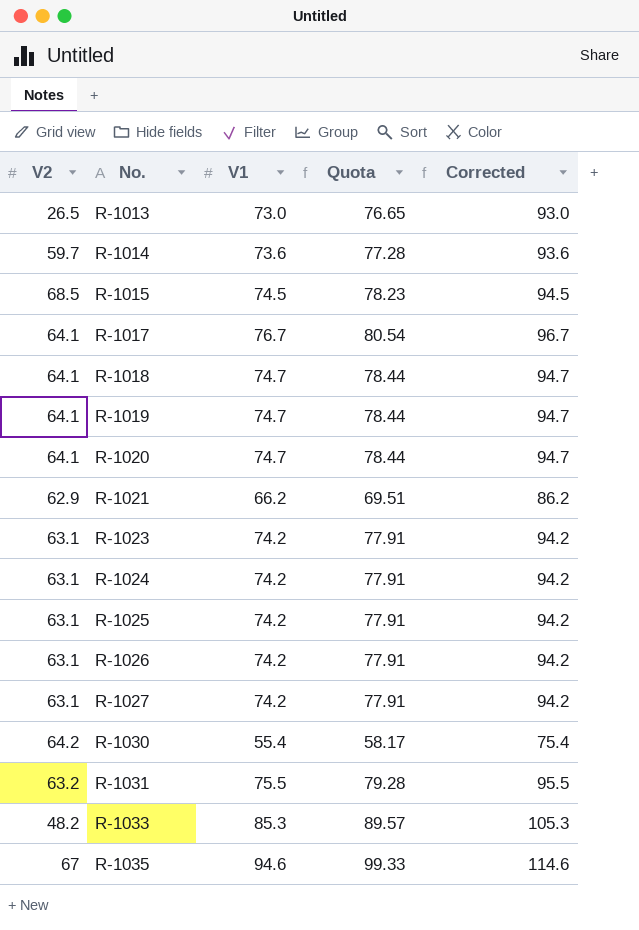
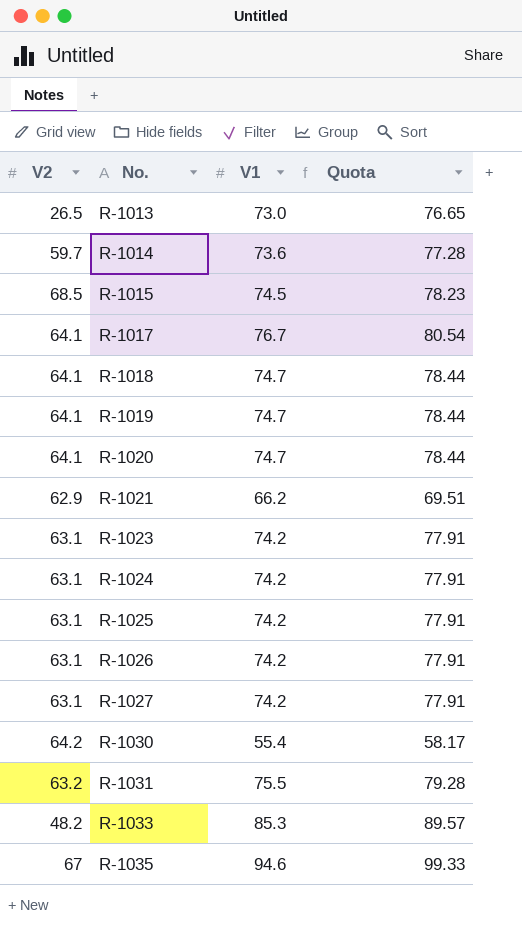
column Corrected | formula: [V1] + 20 -> none

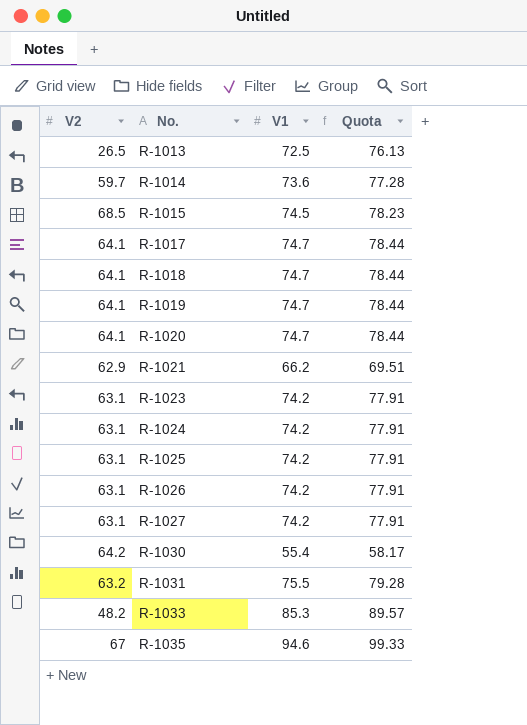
R-1013 | V1: 73.0 -> 72.5
R-1013 | Quota: 76.65 -> 76.13
R-1017 | V1: 76.7 -> 74.7
R-1017 | Quota: 80.54 -> 78.44

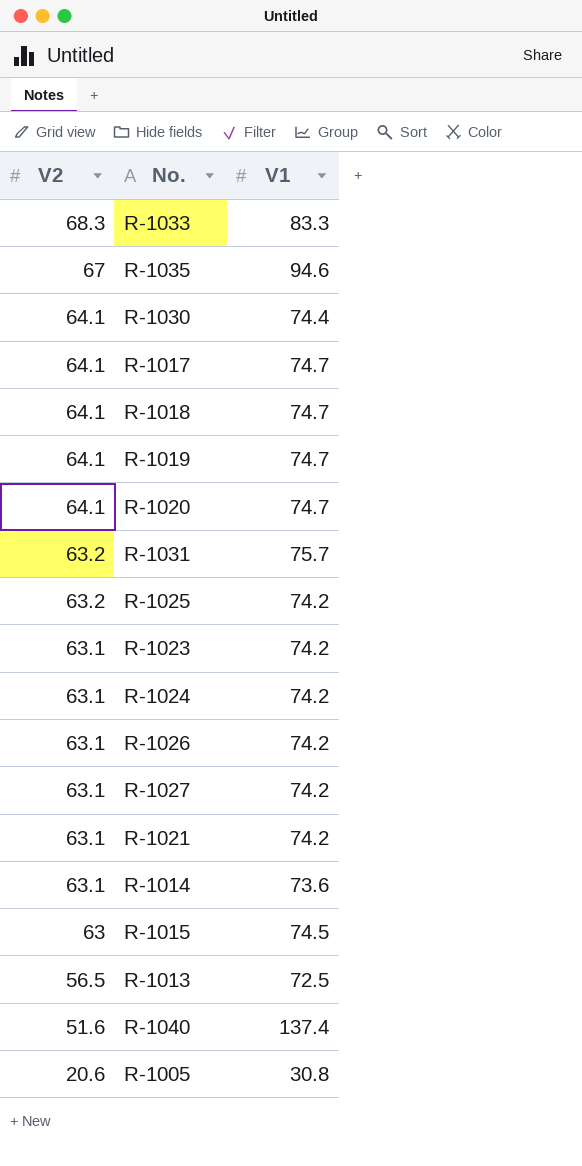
row order: No. ascending -> V2 descending
column Quota | formula: [V1] * 1.05 -> none
R-1033 | V2: 48.2 -> 68.3
R-1033 | V1: 85.3 -> 83.3
R-1030 | V2: 64.2 -> 64.1
R-1030 | V1: 55.4 -> 74.4
R-1031 | V1: 75.5 -> 75.7
R-1025 | V2: 63.1 -> 63.2
R-1021 | V2: 62.9 -> 63.1
R-1021 | V1: 66.2 -> 74.2
R-1014 | V2: 59.7 -> 63.1
R-1015 | V2: 68.5 -> 63
R-1013 | V2: 26.5 -> 56.5
row R-1040: none -> 51.6 | 137.4
row R-1005: none -> 20.6 | 30.8

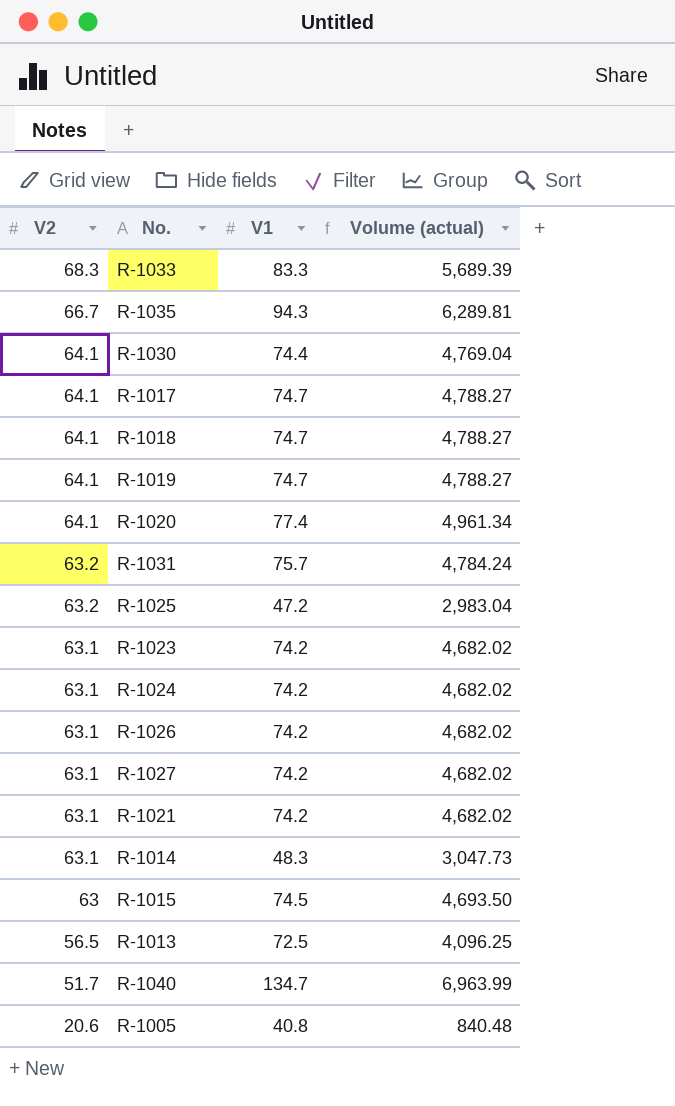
column Volume (actual) | formula: none -> [V2] * [V1]
R-1035 | V2: 67 -> 66.7
R-1035 | V1: 94.6 -> 94.3
R-1020 | V1: 74.7 -> 77.4
R-1025 | V1: 74.2 -> 47.2
R-1014 | V1: 73.6 -> 48.3
R-1040 | V2: 51.6 -> 51.7
R-1040 | V1: 137.4 -> 134.7
R-1005 | V1: 30.8 -> 40.8

